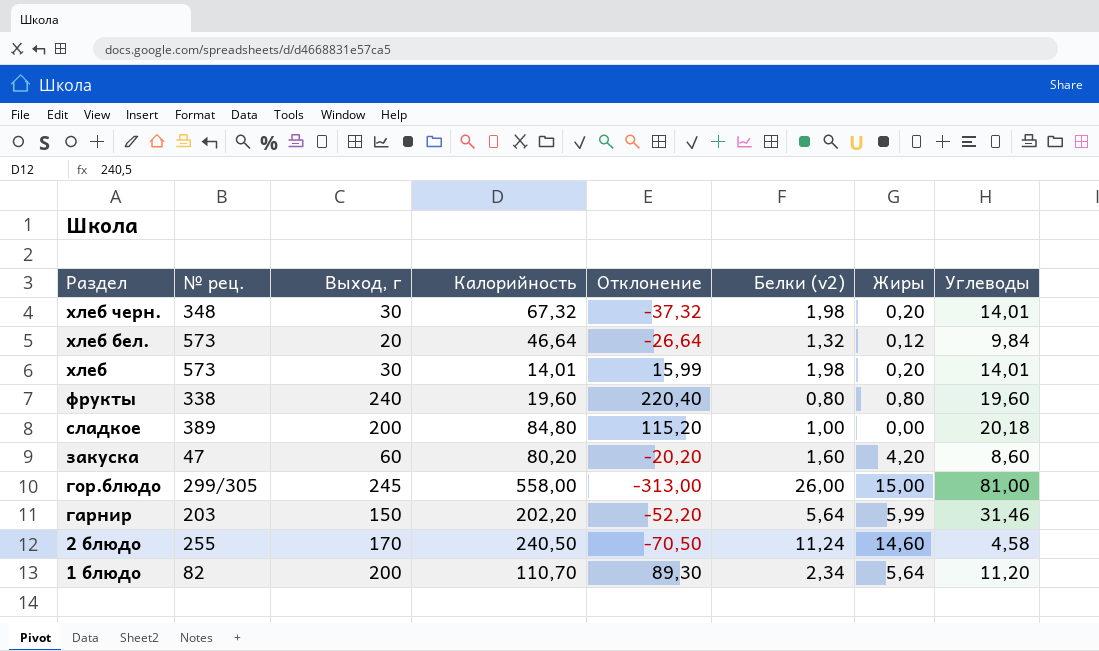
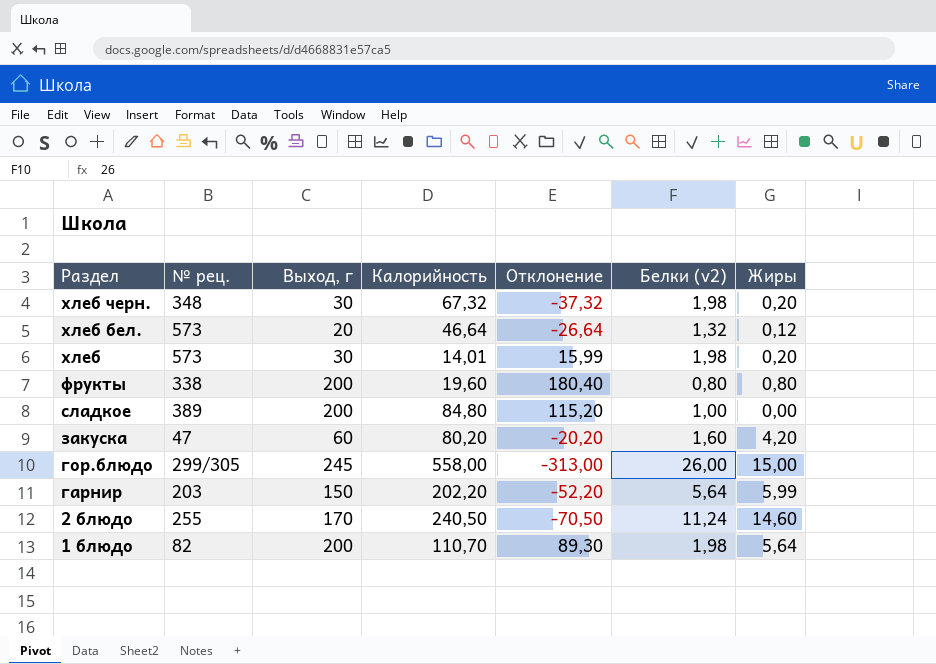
column Углеводы | position: 8 -> none
фрукты | Выход, г: 240 -> 200
фрукты | Отклонение: 220,40 -> 180,40
1 блюдо | Белки (v2): 2,34 -> 1,98

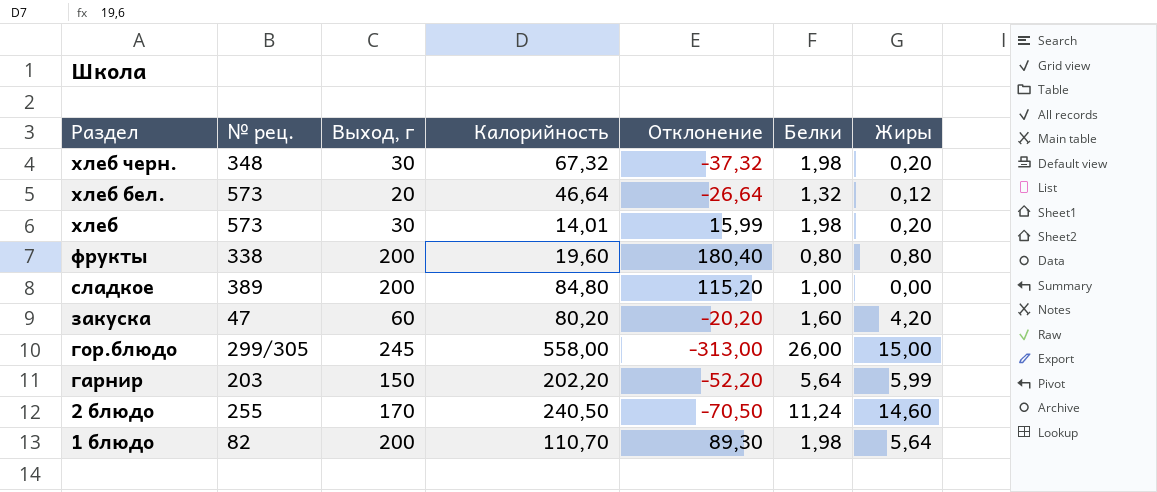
column name: Белки (v2) -> Белки

